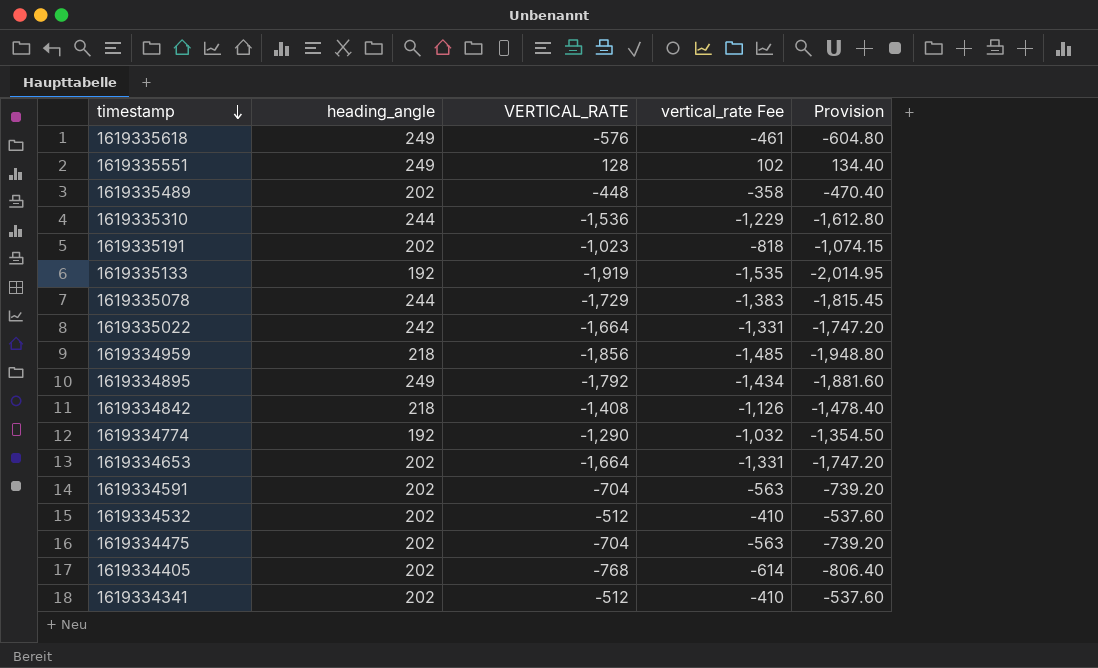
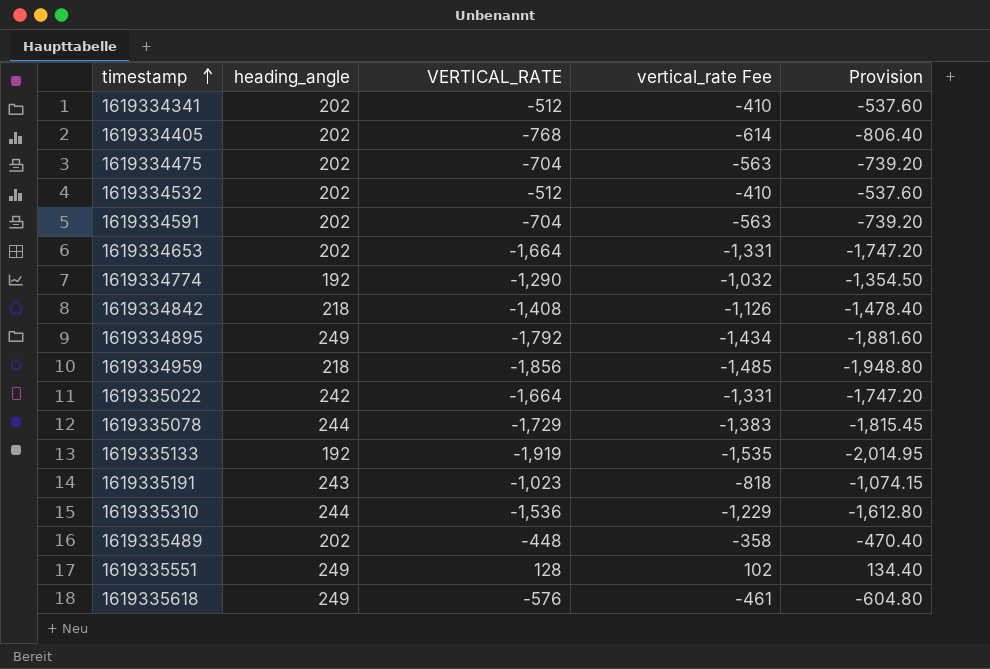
row order: timestamp descending -> timestamp ascending
1619335191 | heading_angle: 202 -> 243

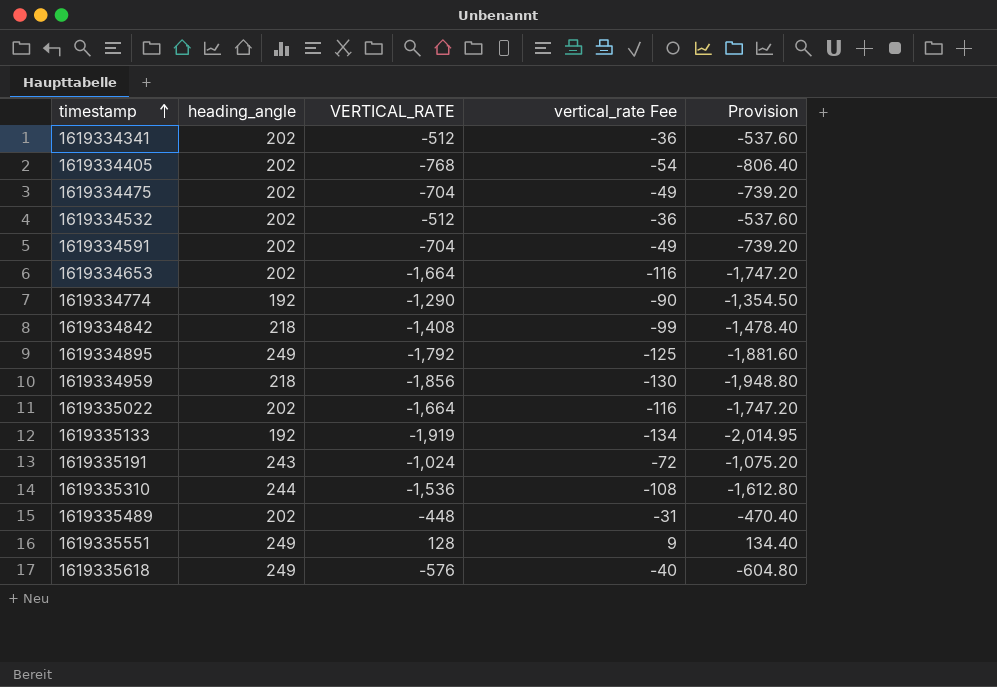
column vertical_rate Fee | formula: [VERTICAL_RATE] * 0.8 -> [VERTICAL_RATE] * 0.07
row 1619335078: 244 | -1,729 | -1,383 | -1,815.45 -> none
1619335022 | heading_angle: 242 -> 202
1619335191 | VERTICAL_RATE: -1,023 -> -1,024
1619335191 | Provision: -1,074.15 -> -1,075.20

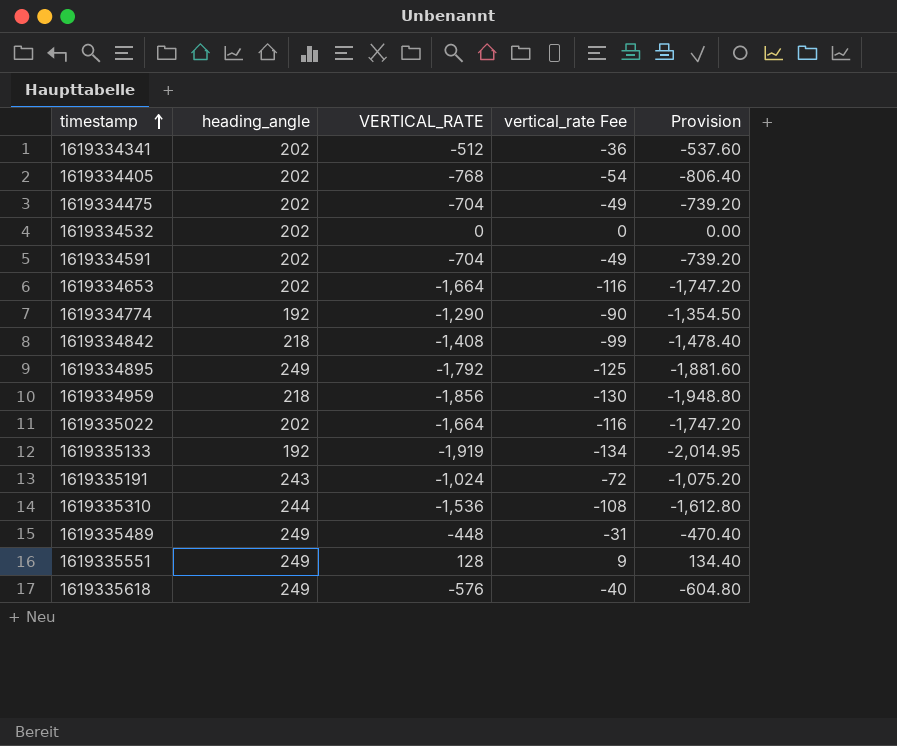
1619334532 | VERTICAL_RATE: -512 -> 0
1619334532 | vertical_rate Fee: -36 -> 0
1619334532 | Provision: -537.60 -> 0.00
1619335489 | heading_angle: 202 -> 249

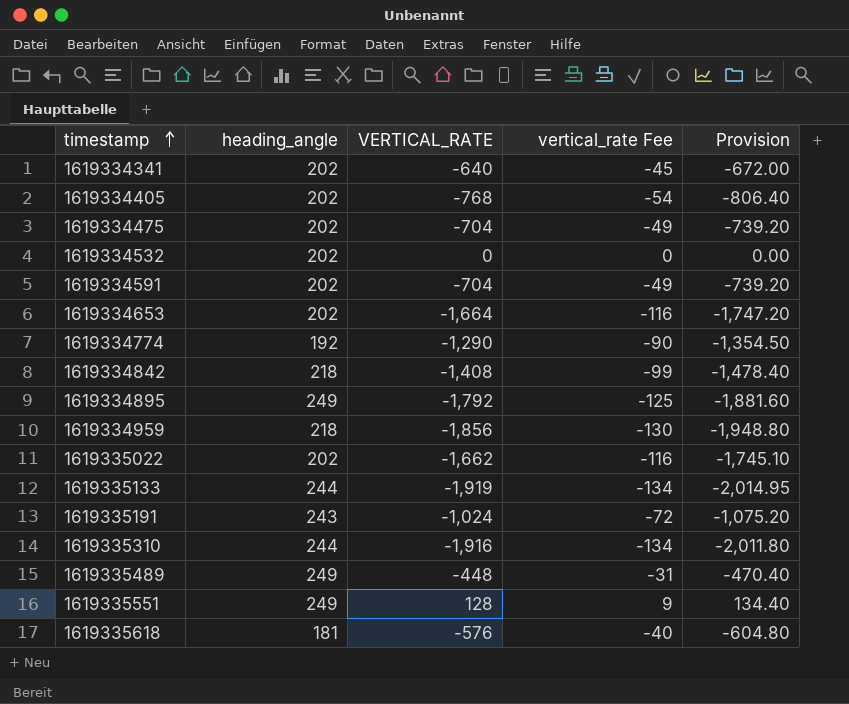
1619334341 | VERTICAL_RATE: -512 -> -640
1619334341 | vertical_rate Fee: -36 -> -45
1619334341 | Provision: -537.60 -> -672.00
1619335022 | VERTICAL_RATE: -1,664 -> -1,662
1619335022 | Provision: -1,747.20 -> -1,745.10
1619335133 | heading_angle: 192 -> 244
1619335310 | VERTICAL_RATE: -1,536 -> -1,916
1619335310 | vertical_rate Fee: -108 -> -134
1619335310 | Provision: -1,612.80 -> -2,011.80
1619335618 | heading_angle: 249 -> 181

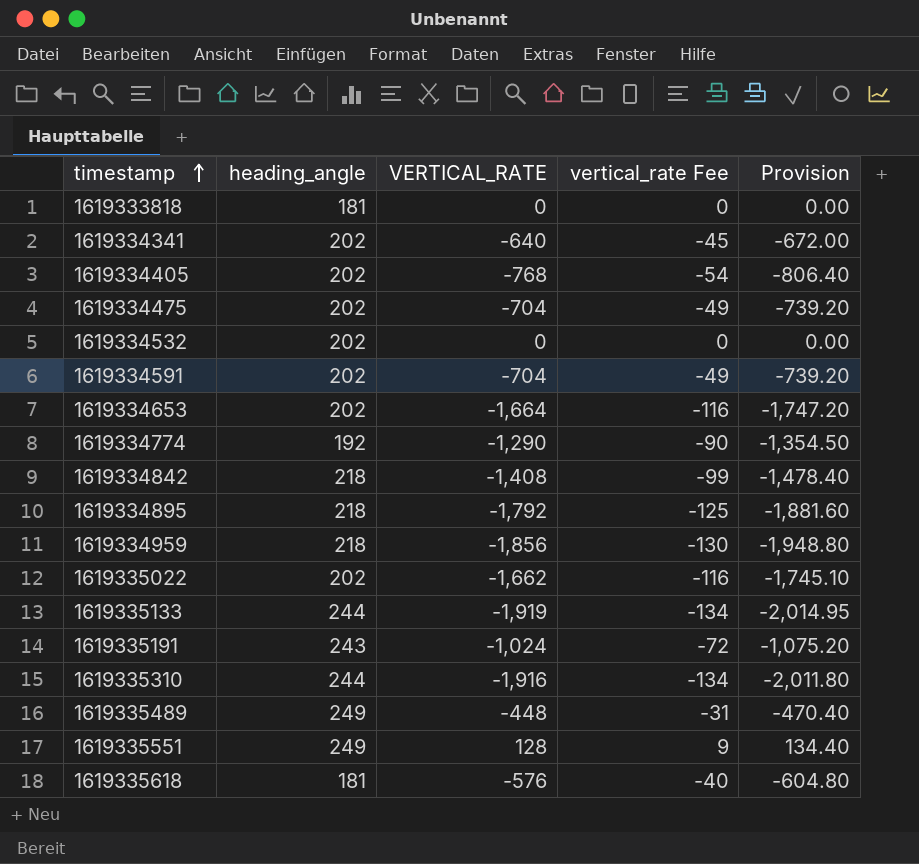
row 1619333818: none -> 181 | 0 | 0 | 0.00
1619334895 | heading_angle: 249 -> 218

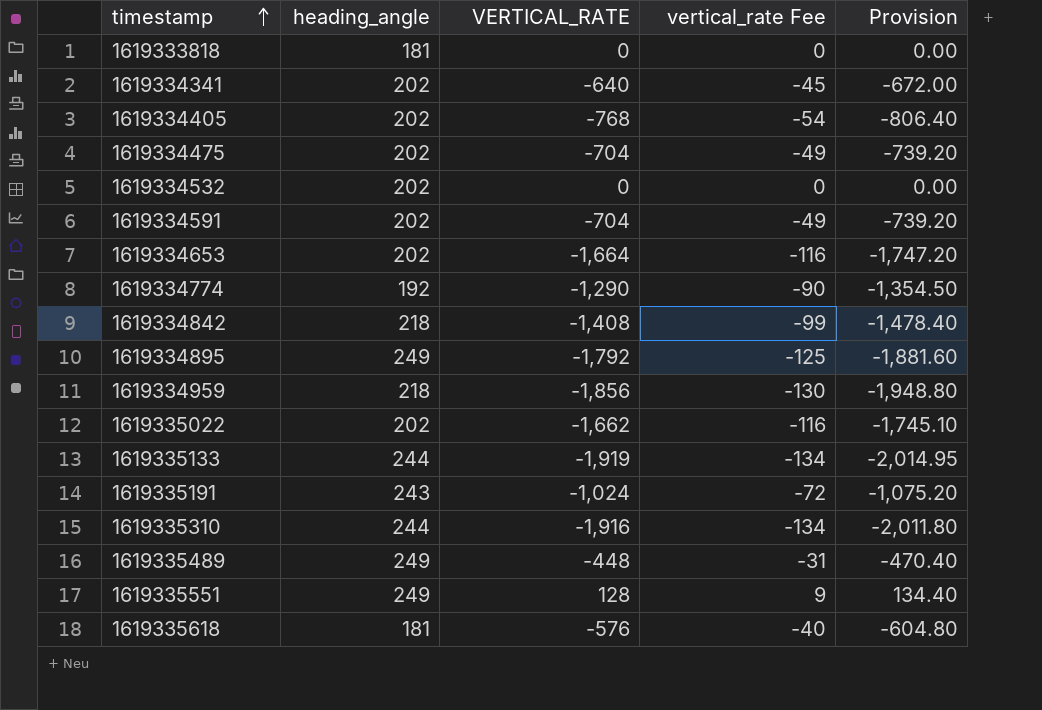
1619334895 | heading_angle: 218 -> 249

